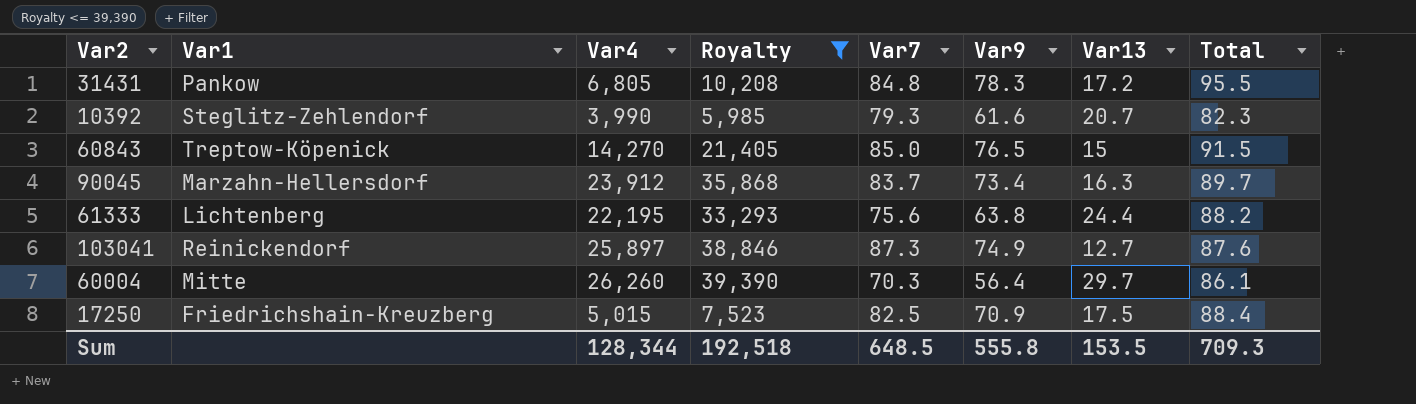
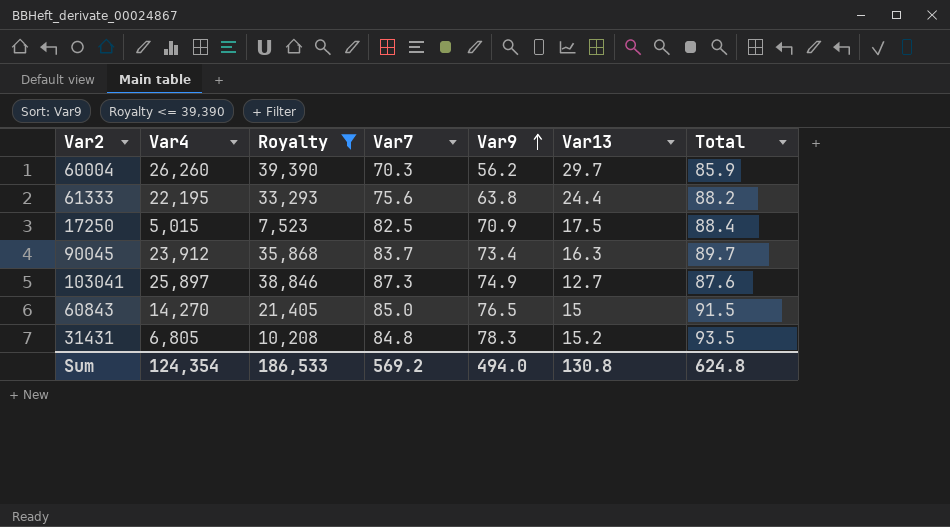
row order: none -> Var9 ascending
column Var1 | position: 2 -> none
row 10392: Steglitz-Zehlendorf | 3,990 | 5,985 | 79.3 | 61.6 | 20.7 | 82.3 -> none
60004 | Var9: 56.4 -> 56.2
60004 | Total: 86.1 -> 85.9
31431 | Var13: 17.2 -> 15.2
31431 | Total: 95.5 -> 93.5
Sum | Var4: 128,344 -> 124,354
Sum | Royalty: 192,518 -> 186,533
Sum | Var7: 648.5 -> 569.2
Sum | Var9: 555.8 -> 494.0
Sum | Var13: 153.5 -> 130.8
Sum | Total: 709.3 -> 624.8

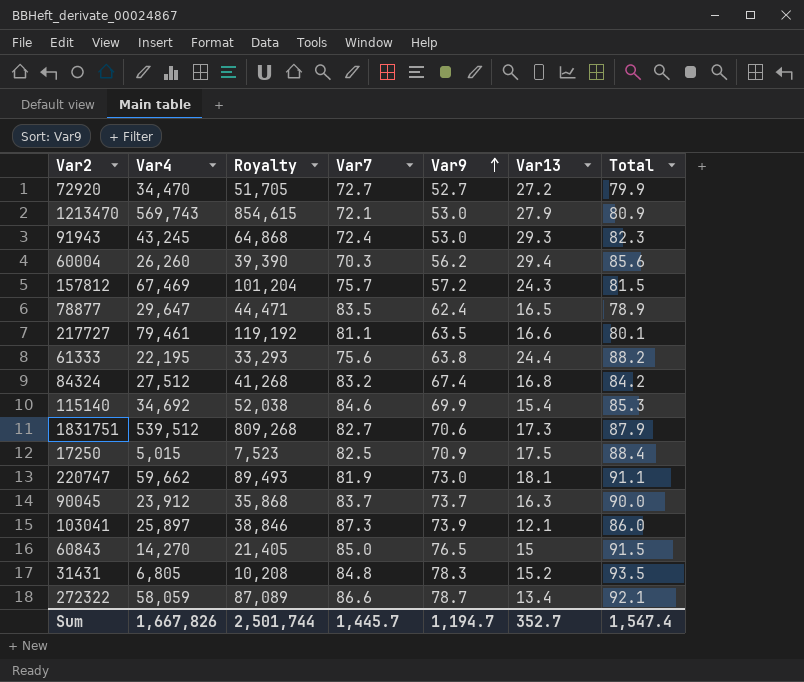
filter: Royalty <= 39,390 -> none
60004 | Var13: 29.7 -> 29.4
60004 | Total: 85.9 -> 85.6
90045 | Var9: 73.4 -> 73.7
90045 | Total: 89.7 -> 90.0
103041 | Var9: 74.9 -> 73.9
103041 | Var13: 12.7 -> 12.1
103041 | Total: 87.6 -> 86.0
Sum | Var4: 124,354 -> 1,667,826
Sum | Royalty: 186,533 -> 2,501,744
Sum | Var7: 569.2 -> 1,445.7
Sum | Var9: 494.0 -> 1,194.7
Sum | Var13: 130.8 -> 352.7
Sum | Total: 624.8 -> 1,547.4

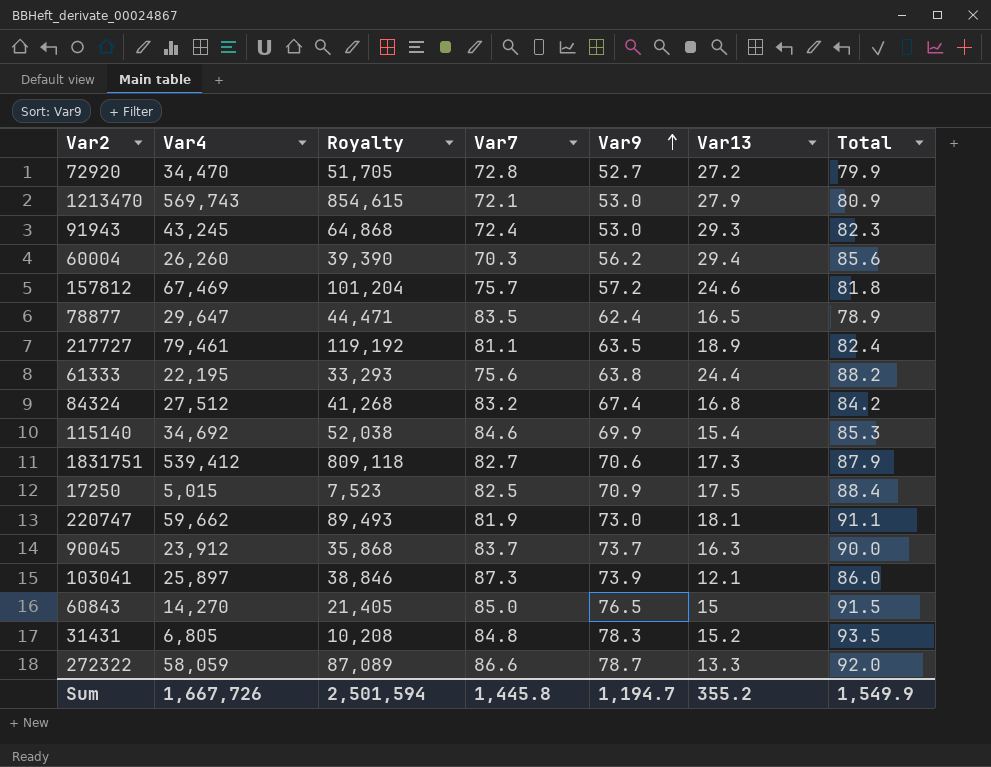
72920 | Var7: 72.7 -> 72.8
157812 | Var13: 24.3 -> 24.6
157812 | Total: 81.5 -> 81.8
217727 | Var13: 16.6 -> 18.9
217727 | Total: 80.1 -> 82.4
1831751 | Var4: 539,512 -> 539,412
1831751 | Royalty: 809,268 -> 809,118
272322 | Var13: 13.4 -> 13.3
272322 | Total: 92.1 -> 92.0
Sum | Var4: 1,667,826 -> 1,667,726
Sum | Royalty: 2,501,744 -> 2,501,594
Sum | Var7: 1,445.7 -> 1,445.8
Sum | Var13: 352.7 -> 355.2
Sum | Total: 1,547.4 -> 1,549.9

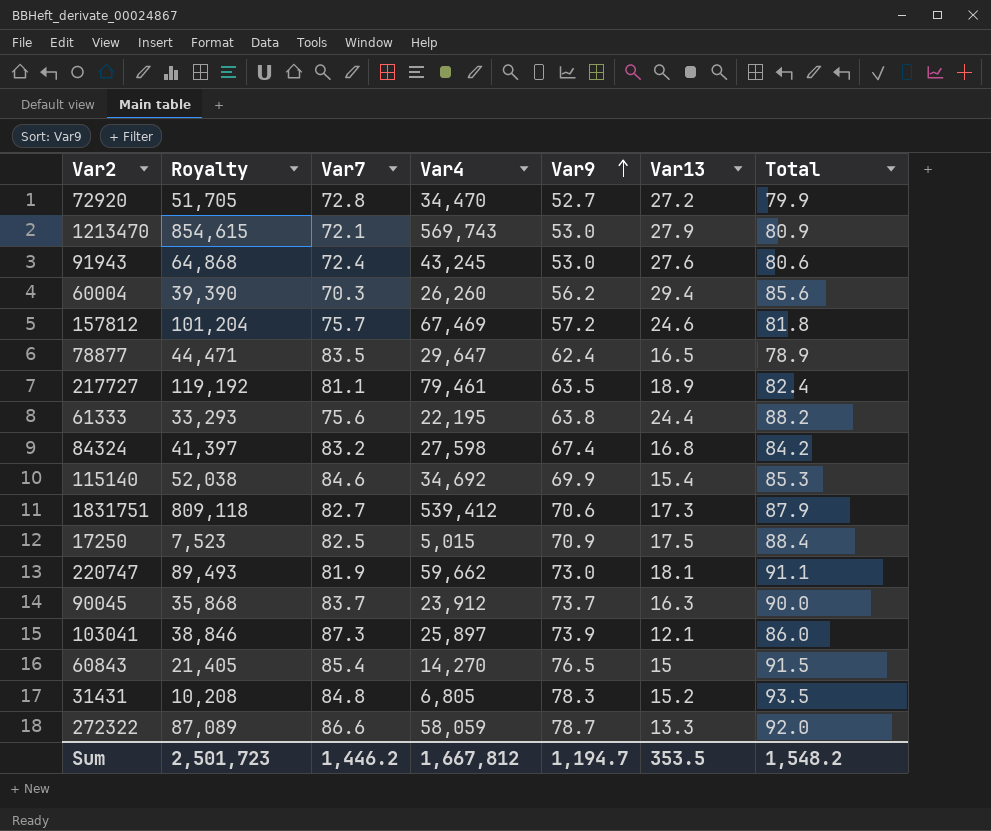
column Var4 | position: 2 -> 4
91943 | Var13: 29.3 -> 27.6
91943 | Total: 82.3 -> 80.6
84324 | Royalty: 41,268 -> 41,397
84324 | Var4: 27,512 -> 27,598
60843 | Var7: 85.0 -> 85.4
Sum | Royalty: 2,501,594 -> 2,501,723
Sum | Var7: 1,445.8 -> 1,446.2
Sum | Var4: 1,667,726 -> 1,667,812
Sum | Var13: 355.2 -> 353.5
Sum | Total: 1,549.9 -> 1,548.2

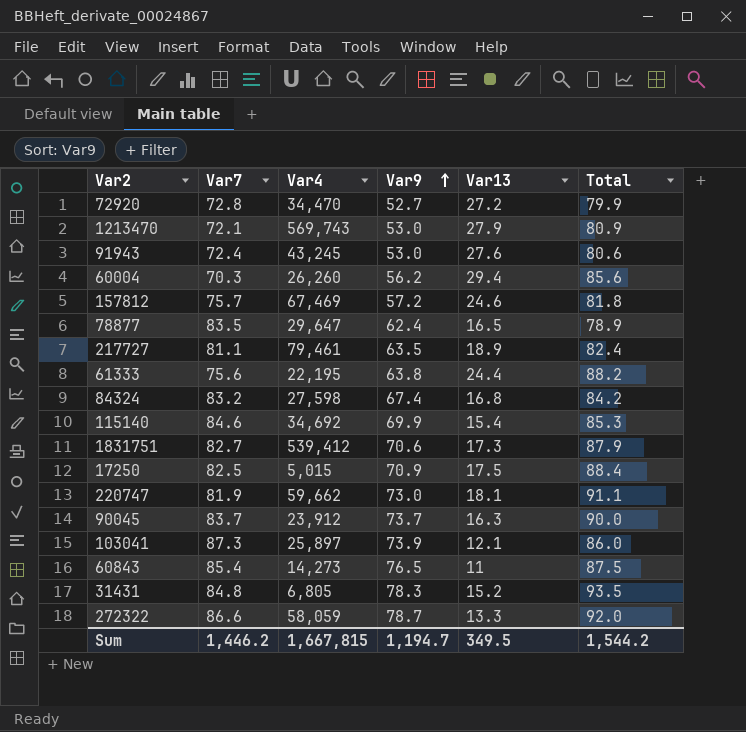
column Royalty | formula: [Var4] * 1.5 -> none
60843 | Var4: 14,270 -> 14,273
60843 | Var13: 15 -> 11
60843 | Total: 91.5 -> 87.5
Sum | Var4: 1,667,812 -> 1,667,815
Sum | Var13: 353.5 -> 349.5
Sum | Total: 1,548.2 -> 1,544.2

